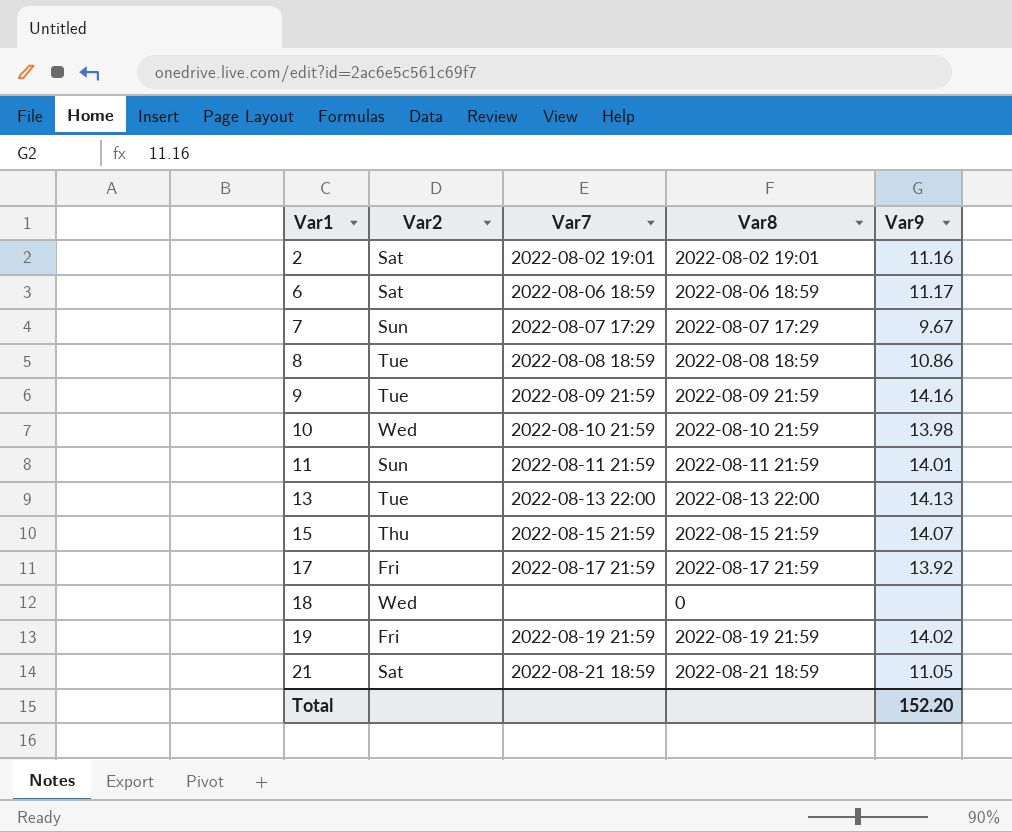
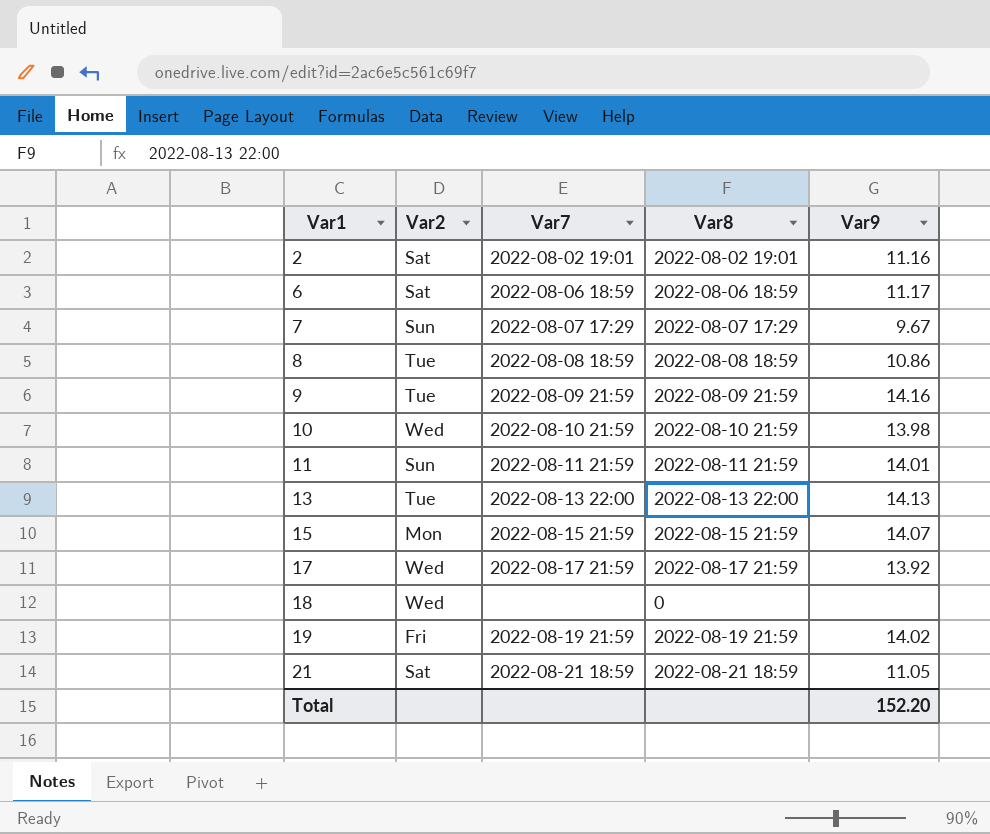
15 | Var2: Thu -> Mon
17 | Var2: Fri -> Wed

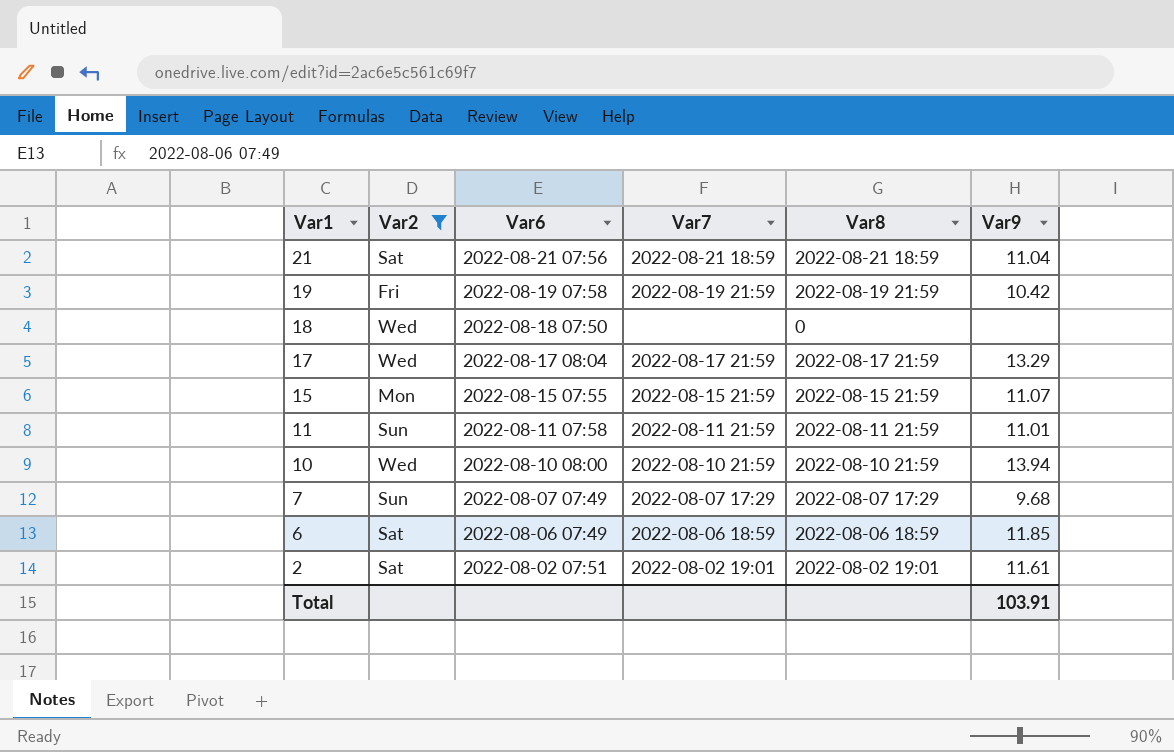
filter: none -> Var2 != Tue
row order: Var1 ascending -> Var1 descending
column Var6 | position: none -> 3
21 | Var9: 11.05 -> 11.04
19 | Var9: 14.02 -> 10.42
17 | Var9: 13.92 -> 13.29
15 | Var9: 14.07 -> 11.07
11 | Var9: 14.01 -> 11.01
10 | Var9: 13.98 -> 13.94
7 | Var9: 9.67 -> 9.68
6 | Var9: 11.17 -> 11.85
2 | Var9: 11.16 -> 11.61
Total | Var9: 152.20 -> 103.91

